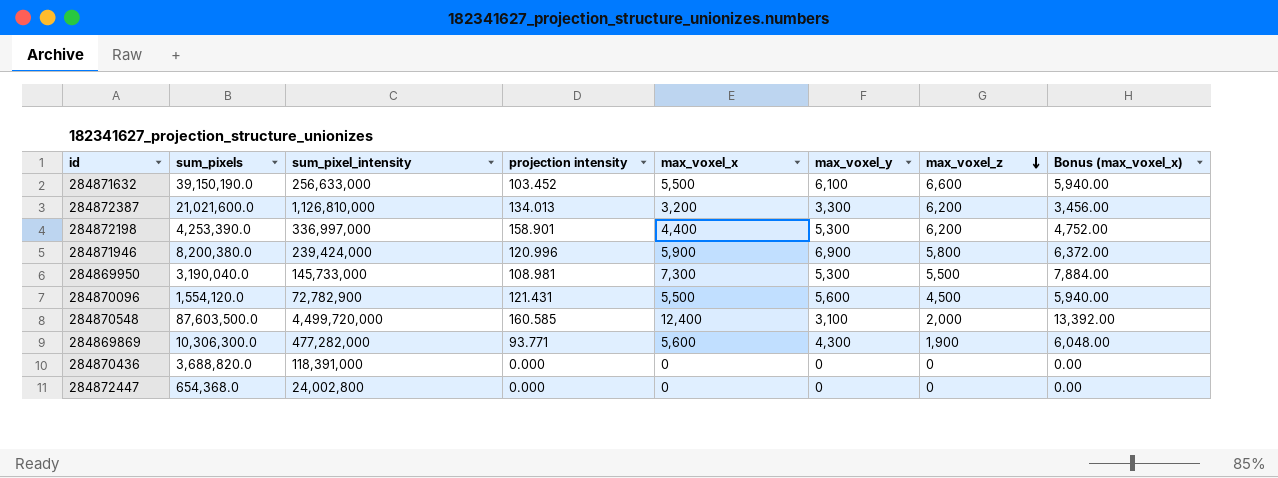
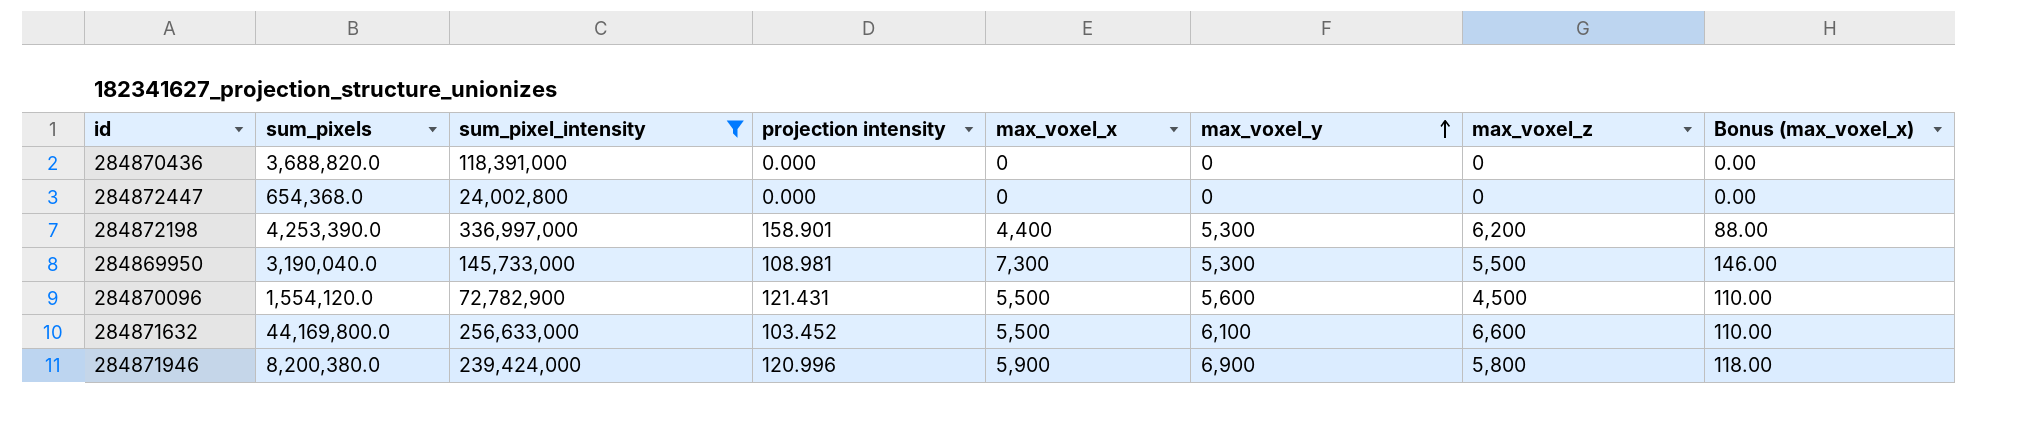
filter: none -> sum_pixel_intensity <= 336,997,000
row order: max_voxel_z descending -> max_voxel_y ascending
column Bonus (max_voxel_x) | formula: [max_voxel_x] * 1.08 -> [max_voxel_x] * 0.02
284871632 | sum_pixels: 39,150,190.0 -> 44,169,800.0

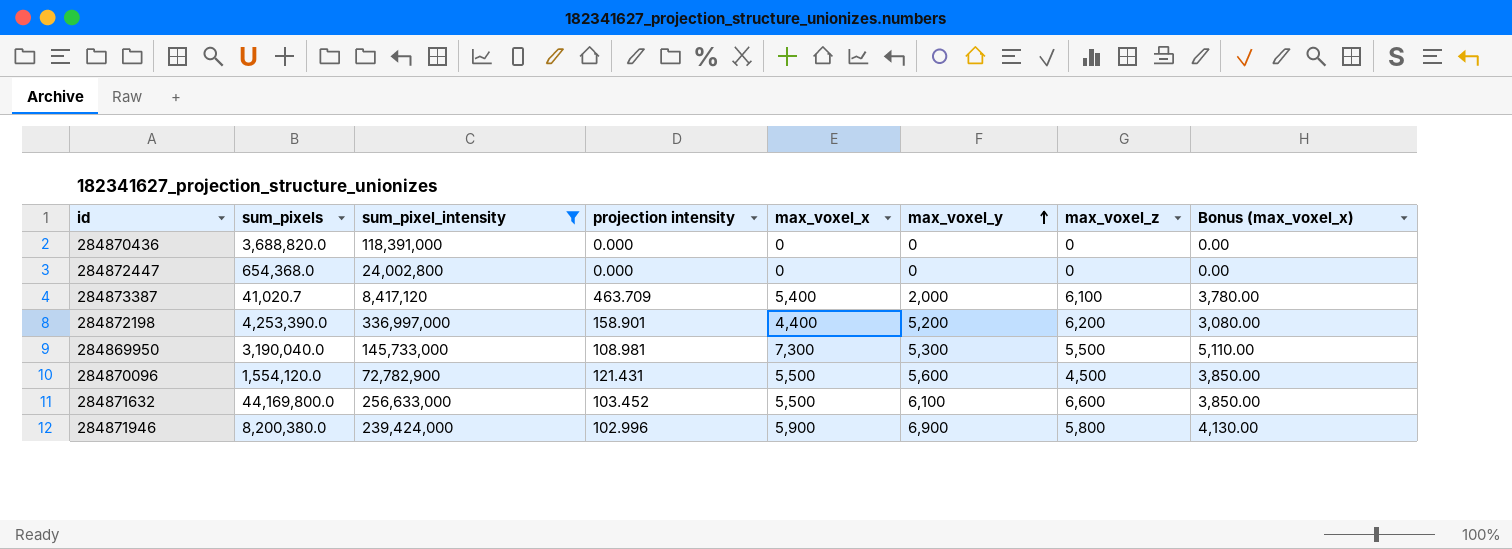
column Bonus (max_voxel_x) | formula: [max_voxel_x] * 0.02 -> [max_voxel_x] * 0.7
row 284873387: none -> 41,020.7 | 8,417,120 | 463.709 | 5,400 | 2,000 | 6,100 | 3,780.00
284872198 | max_voxel_y: 5,300 -> 5,200
284871946 | projection intensity: 120.996 -> 102.996

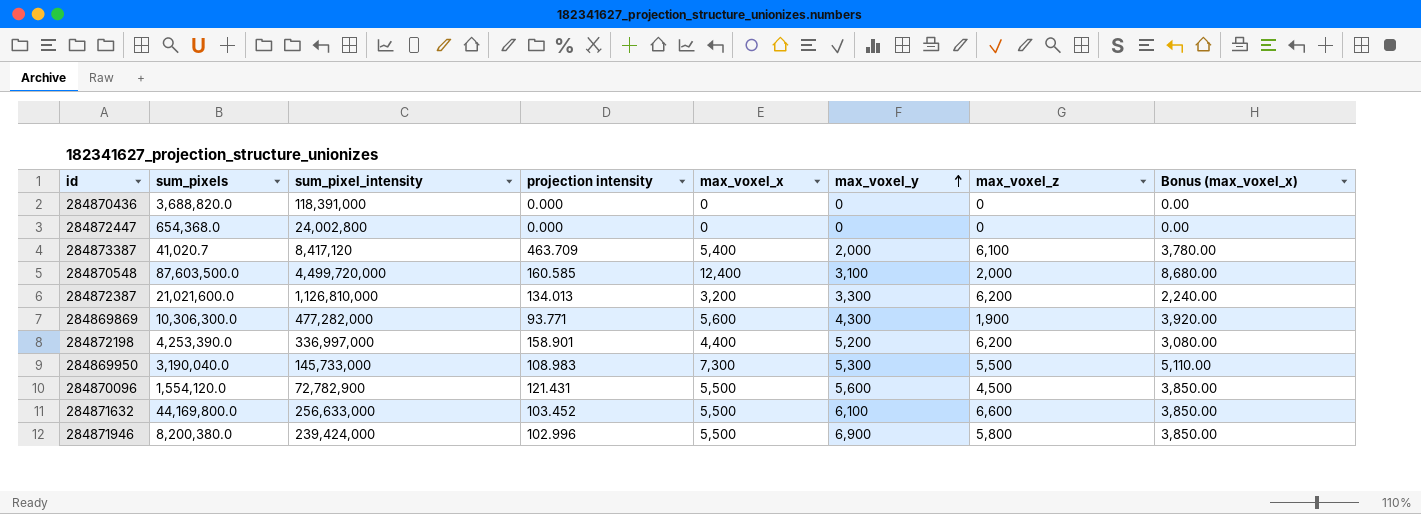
filter: sum_pixel_intensity <= 336,997,000 -> none
284869950 | projection intensity: 108.981 -> 108.983
284871946 | max_voxel_x: 5,900 -> 5,500
284871946 | Bonus (max_voxel_x): 4,130.00 -> 3,850.00

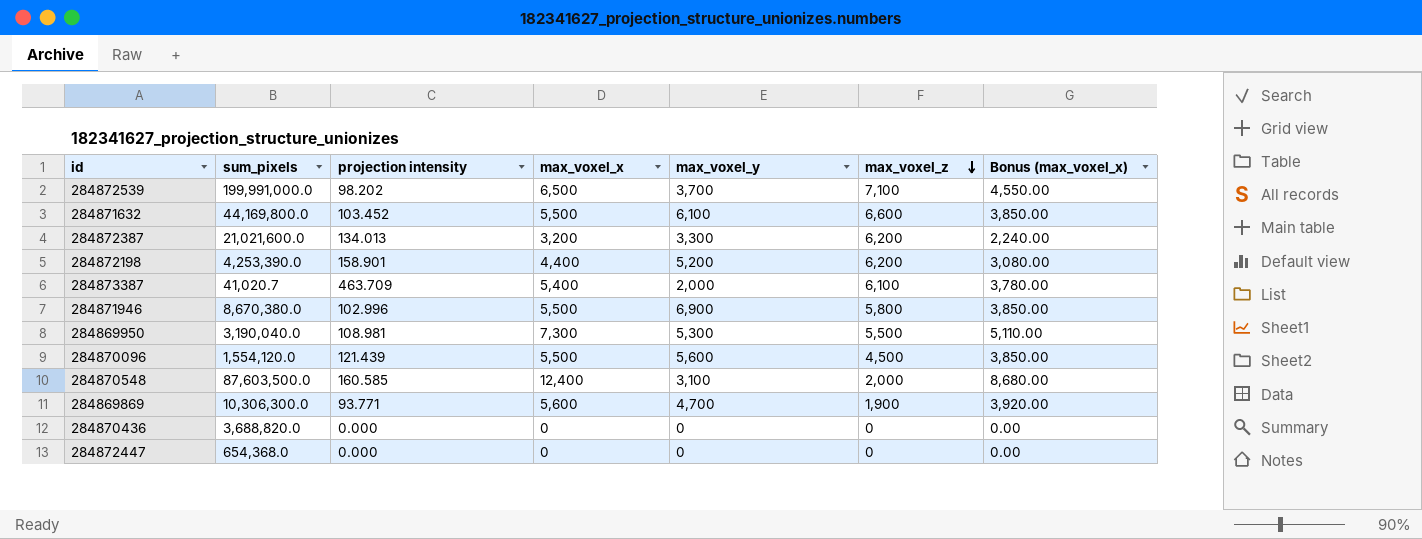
row order: max_voxel_y ascending -> max_voxel_z descending
column sum_pixel_intensity | position: 3 -> none
row 284872539: none -> 199,991,000.0 | 98.202 | 6,500 | 3,700 | 7,100 | 4,550.00
284871946 | sum_pixels: 8,200,380.0 -> 8,670,380.0
284869950 | projection intensity: 108.983 -> 108.981
284870096 | projection intensity: 121.431 -> 121.439
284869869 | max_voxel_y: 4,300 -> 4,700

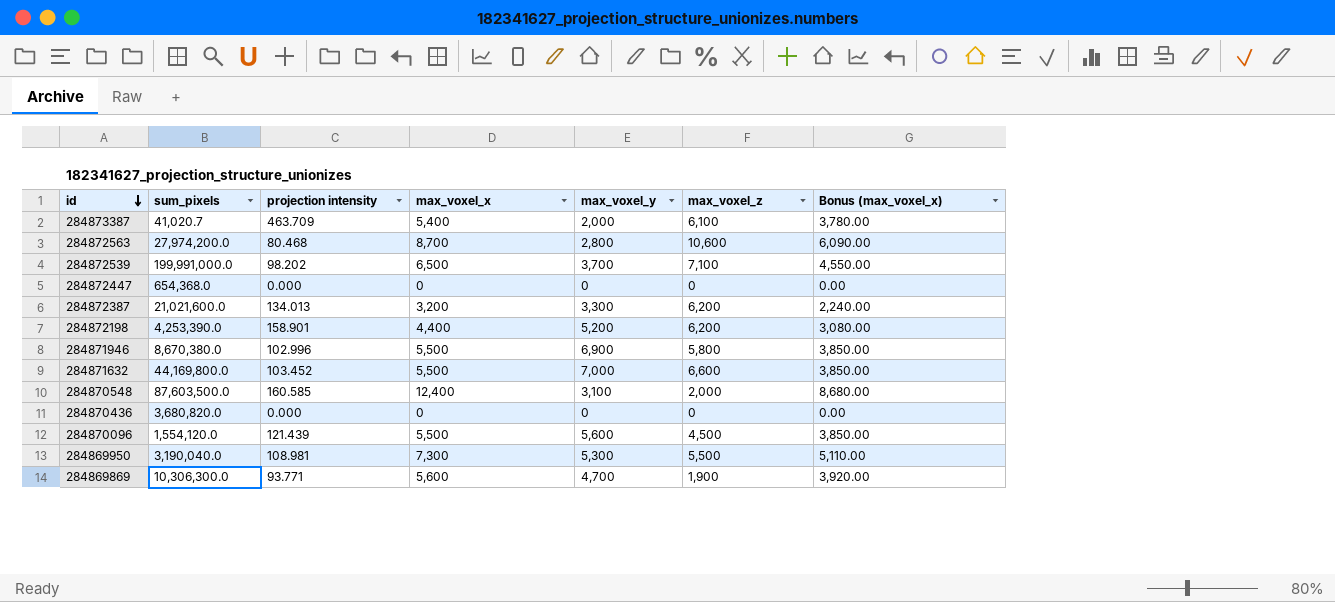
row order: max_voxel_z descending -> id descending
row 284872563: none -> 27,974,200.0 | 80.468 | 8,700 | 2,800 | 10,600 | 6,090.00
284871632 | max_voxel_y: 6,100 -> 7,000
284870436 | sum_pixels: 3,688,820.0 -> 3,680,820.0

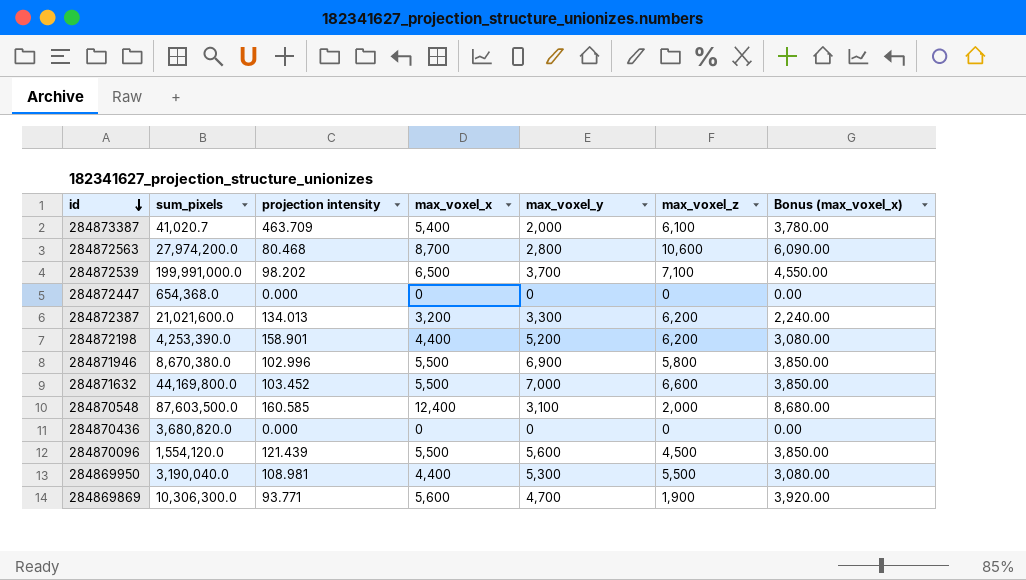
284869950 | max_voxel_x: 7,300 -> 4,400
284869950 | Bonus (max_voxel_x): 5,110.00 -> 3,080.00

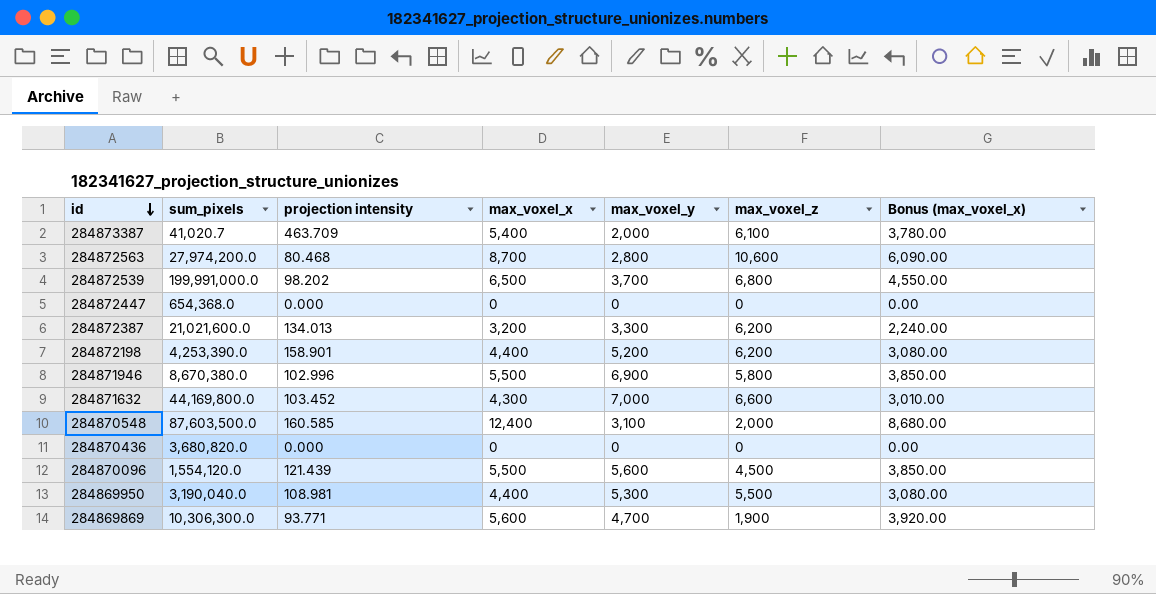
284872539 | max_voxel_z: 7,100 -> 6,800
284871632 | max_voxel_x: 5,500 -> 4,300
284871632 | Bonus (max_voxel_x): 3,850.00 -> 3,010.00

